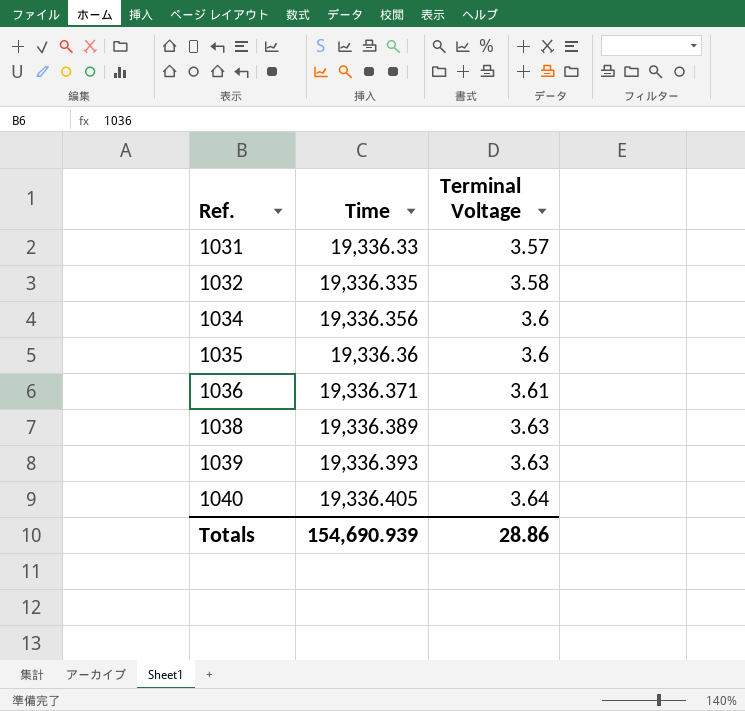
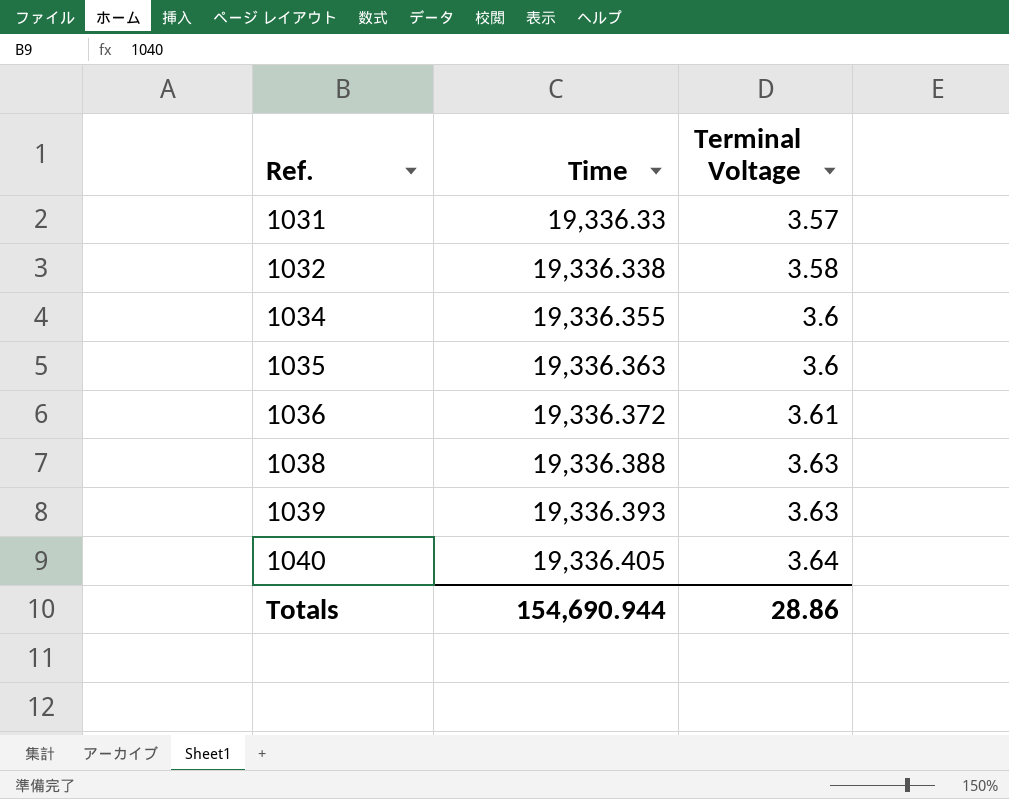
1032 | Time: 19,336.335 -> 19,336.338
1034 | Time: 19,336.356 -> 19,336.355
1035 | Time: 19,336.36 -> 19,336.363
1036 | Time: 19,336.371 -> 19,336.372
1038 | Time: 19,336.389 -> 19,336.388
Totals | Time: 154,690.939 -> 154,690.944

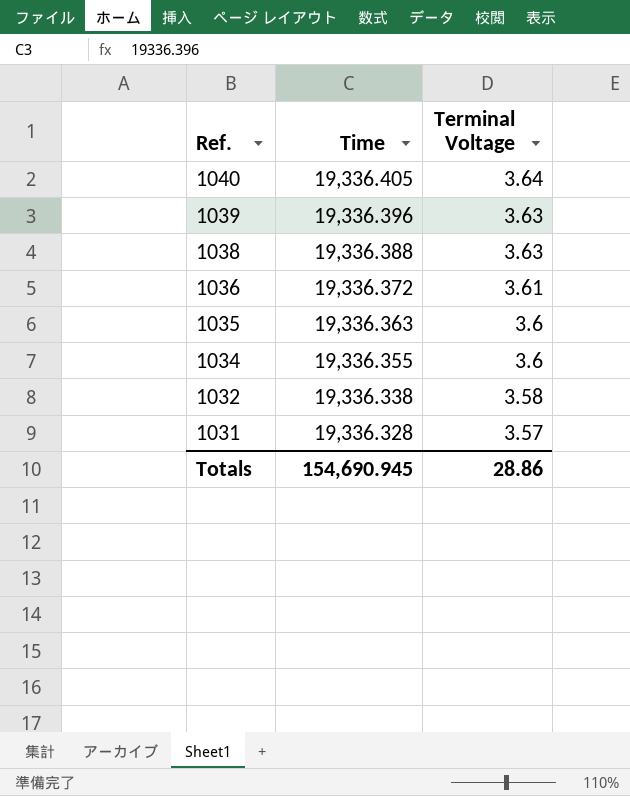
row order: Ref. ascending -> Ref. descending
1039 | Time: 19,336.393 -> 19,336.396
1031 | Time: 19,336.33 -> 19,336.328
Totals | Time: 154,690.944 -> 154,690.945

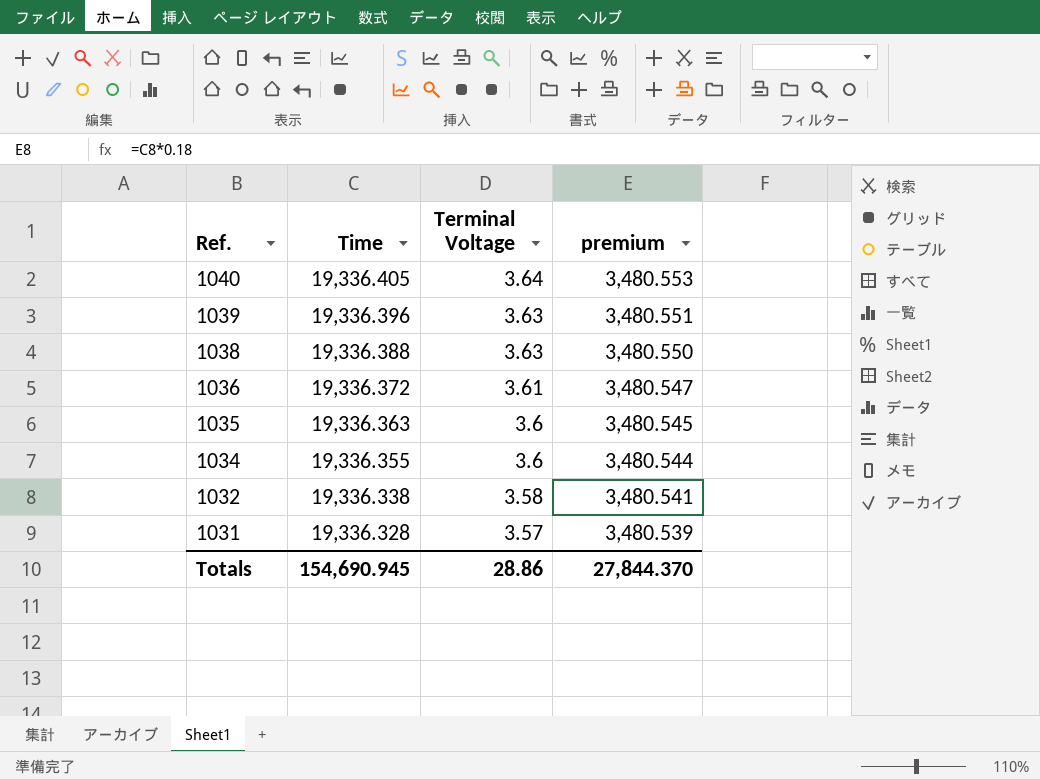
column premium | formula: none -> [Time] * 0.18

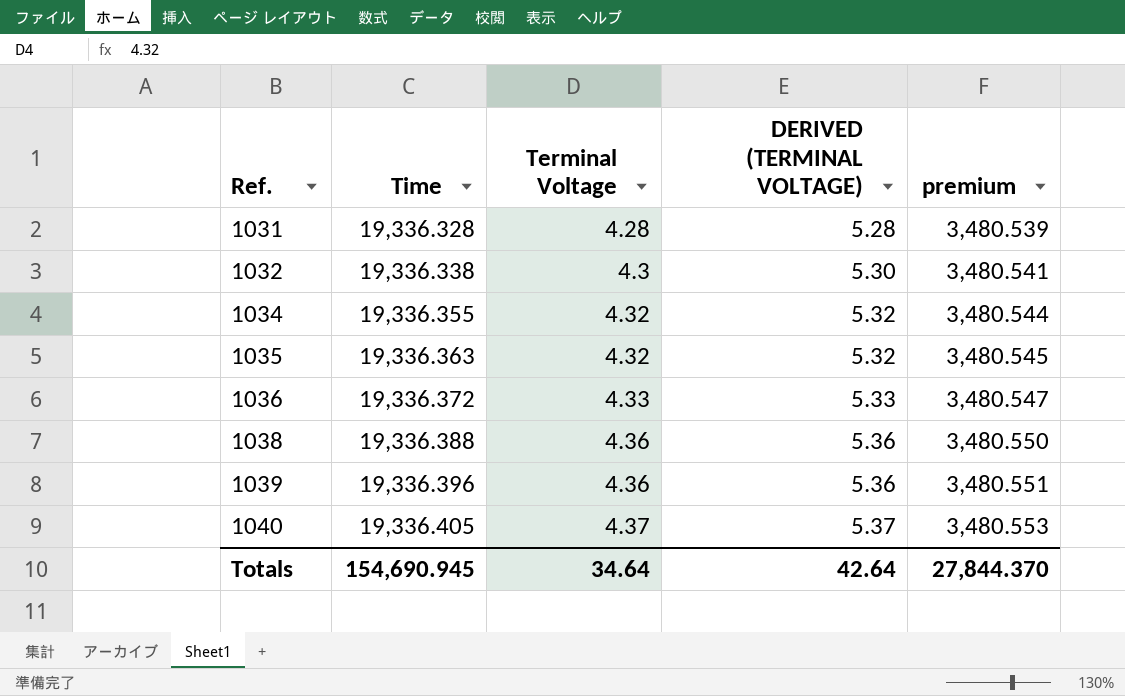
row order: Ref. descending -> Ref. ascending
column DERIVED (TERMINAL VOLTAGE) | formula: none -> [Terminal Voltage] + 1
1031 | Terminal Voltage: 3.57 -> 4.28
1032 | Terminal Voltage: 3.58 -> 4.3
1034 | Terminal Voltage: 3.6 -> 4.32
1035 | Terminal Voltage: 3.6 -> 4.32
1036 | Terminal Voltage: 3.61 -> 4.33
1038 | Terminal Voltage: 3.63 -> 4.36
1039 | Terminal Voltage: 3.63 -> 4.36
1040 | Terminal Voltage: 3.64 -> 4.37
Totals | Terminal Voltage: 28.86 -> 34.64

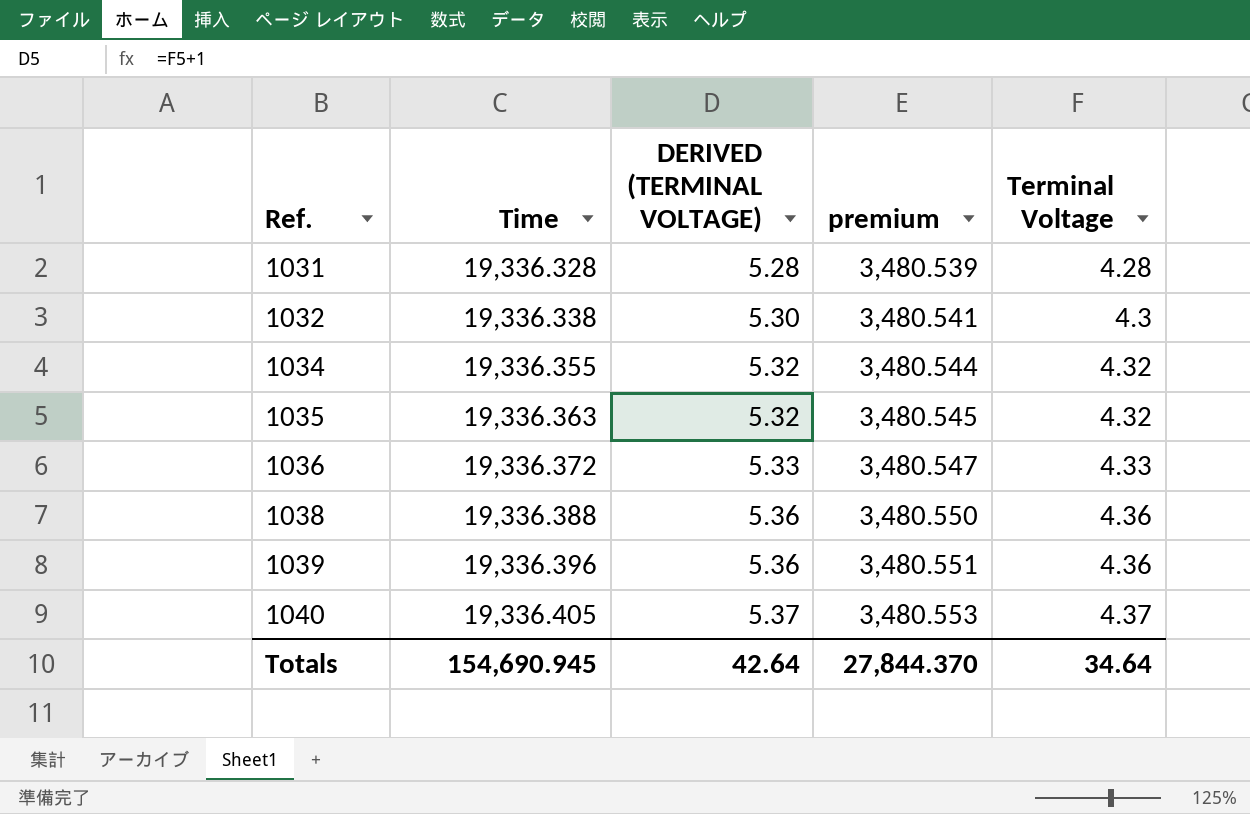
column Terminal Voltage | position: 3 -> 5

